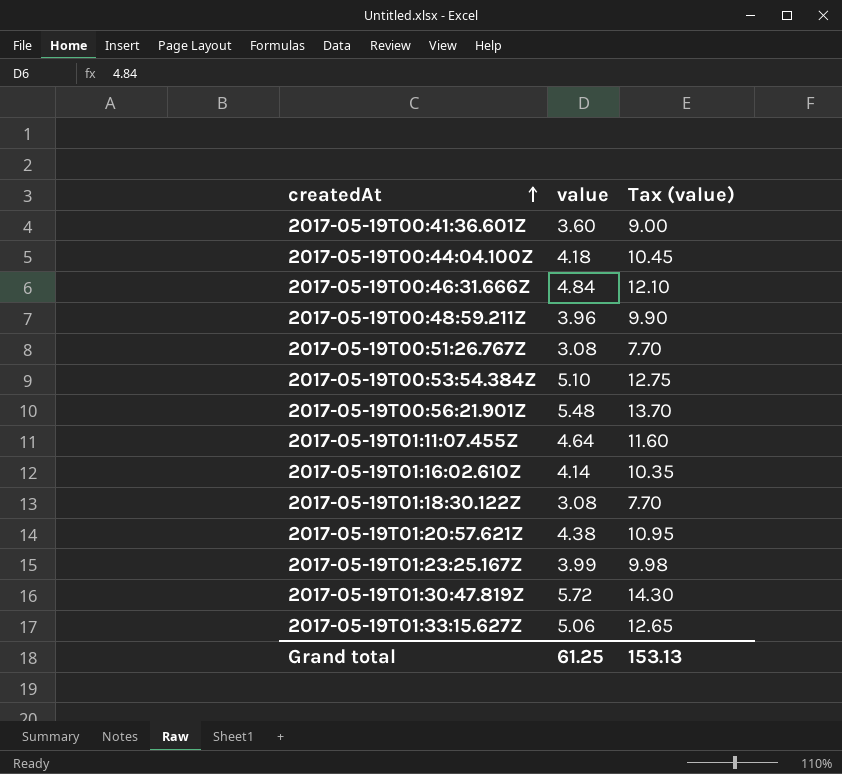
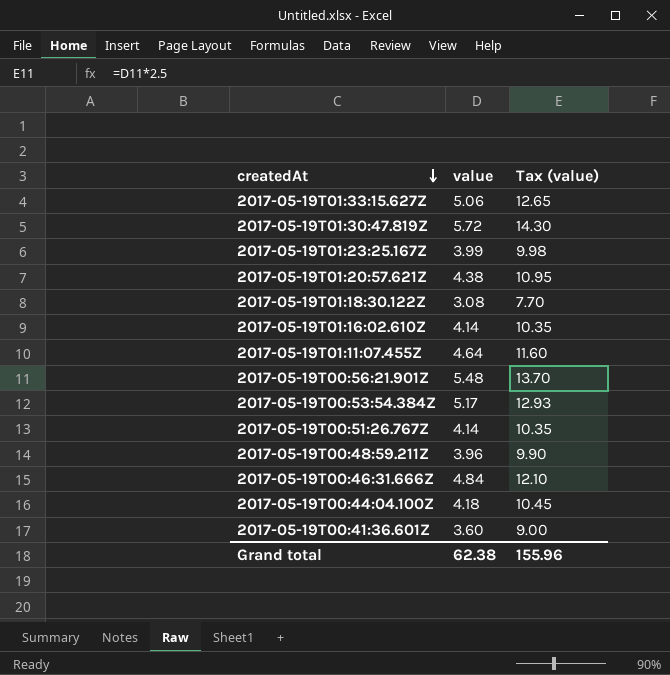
row order: createdAt ascending -> createdAt descending
2017-05-19T00:53:54.384Z | value: 5.10 -> 5.17
2017-05-19T00:53:54.384Z | Tax (value): 12.75 -> 12.93
2017-05-19T00:51:26.767Z | value: 3.08 -> 4.14
2017-05-19T00:51:26.767Z | Tax (value): 7.70 -> 10.35
Grand total | value: 61.25 -> 62.38
Grand total | Tax (value): 153.13 -> 155.96

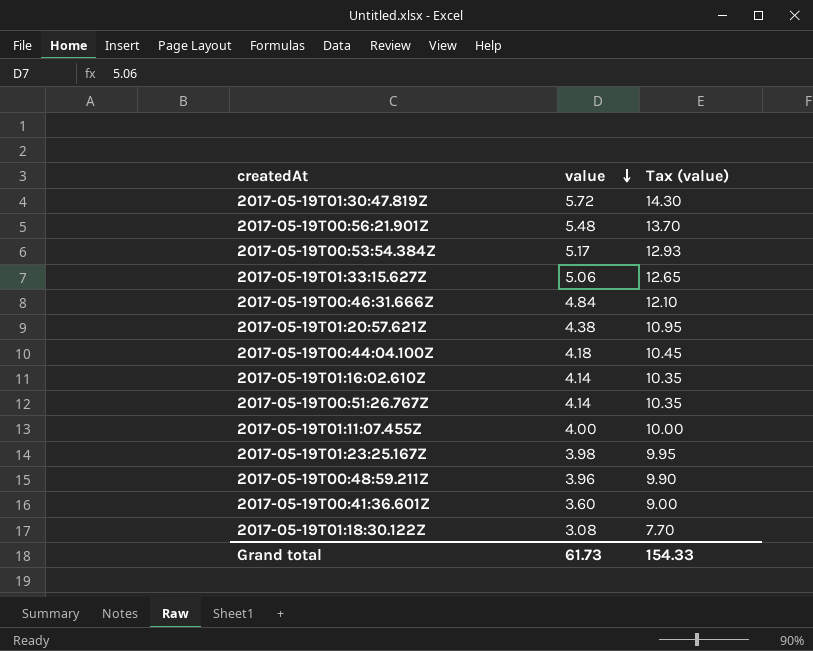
row order: createdAt descending -> value descending
2017-05-19T01:11:07.455Z | value: 4.64 -> 4.00
2017-05-19T01:11:07.455Z | Tax (value): 11.60 -> 10.00
2017-05-19T01:23:25.167Z | value: 3.99 -> 3.98
2017-05-19T01:23:25.167Z | Tax (value): 9.98 -> 9.95
Grand total | value: 62.38 -> 61.73
Grand total | Tax (value): 155.96 -> 154.33

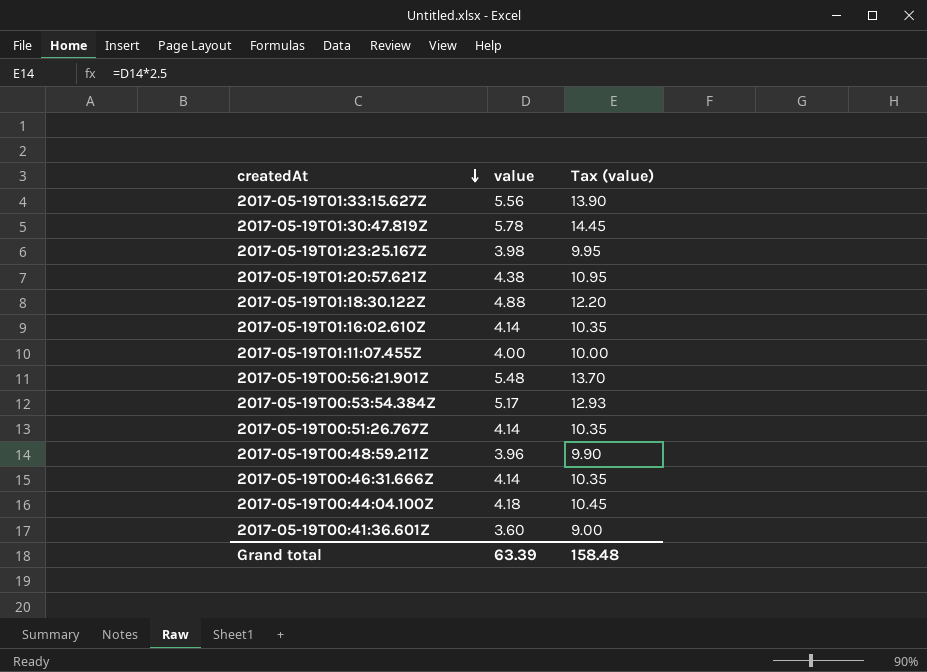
row order: value descending -> createdAt descending
2017-05-19T01:33:15.627Z | value: 5.06 -> 5.56
2017-05-19T01:33:15.627Z | Tax (value): 12.65 -> 13.90
2017-05-19T01:30:47.819Z | value: 5.72 -> 5.78
2017-05-19T01:30:47.819Z | Tax (value): 14.30 -> 14.45
2017-05-19T01:18:30.122Z | value: 3.08 -> 4.88
2017-05-19T01:18:30.122Z | Tax (value): 7.70 -> 12.20
2017-05-19T00:46:31.666Z | value: 4.84 -> 4.14
2017-05-19T00:46:31.666Z | Tax (value): 12.10 -> 10.35
Grand total | value: 61.73 -> 63.39
Grand total | Tax (value): 154.33 -> 158.48

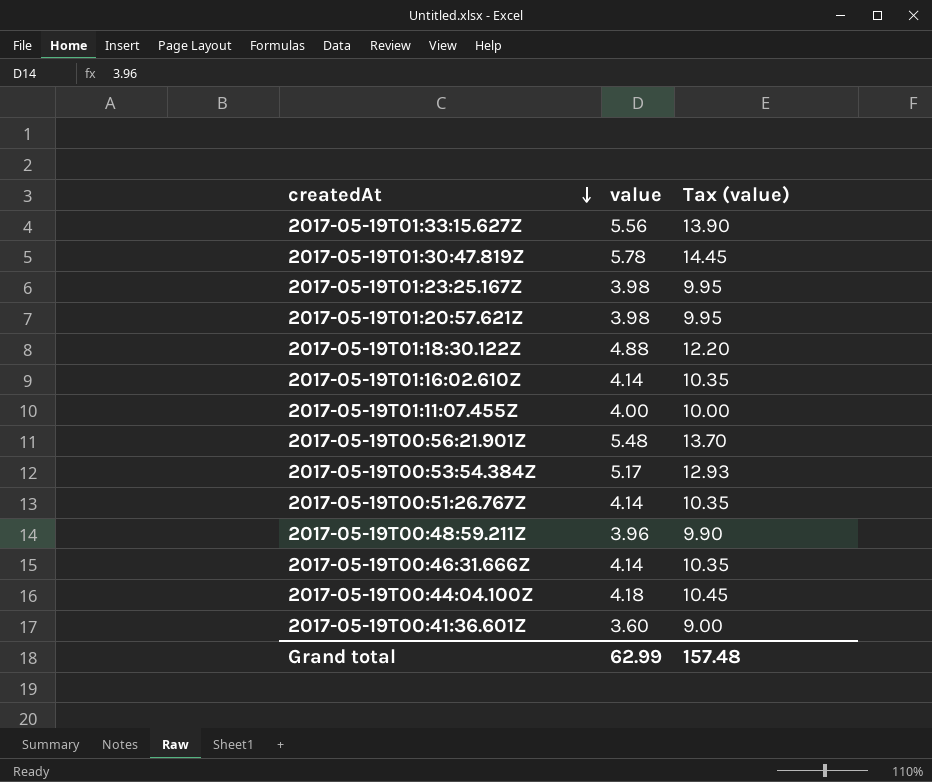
2017-05-19T01:20:57.621Z | value: 4.38 -> 3.98
2017-05-19T01:20:57.621Z | Tax (value): 10.95 -> 9.95
Grand total | value: 63.39 -> 62.99
Grand total | Tax (value): 158.48 -> 157.48

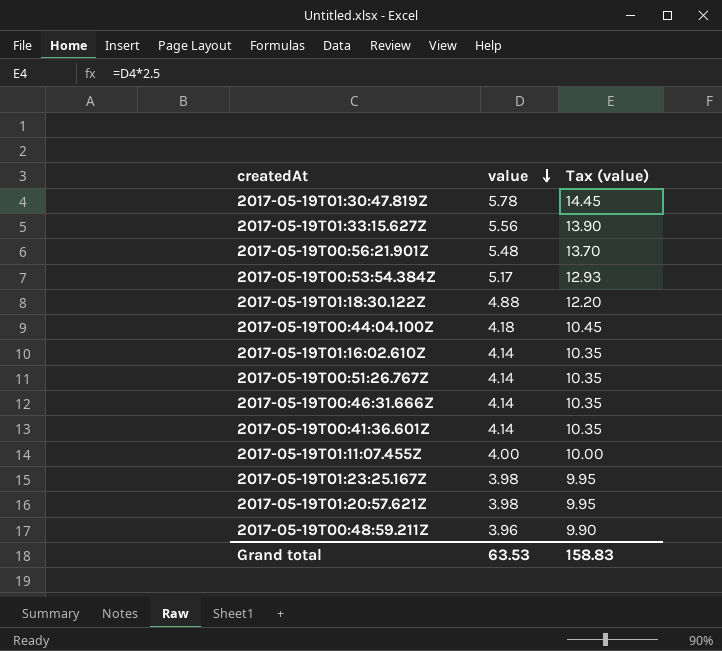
row order: createdAt descending -> value descending
2017-05-19T00:41:36.601Z | value: 3.60 -> 4.14
2017-05-19T00:41:36.601Z | Tax (value): 9.00 -> 10.35
Grand total | value: 62.99 -> 63.53
Grand total | Tax (value): 157.48 -> 158.83

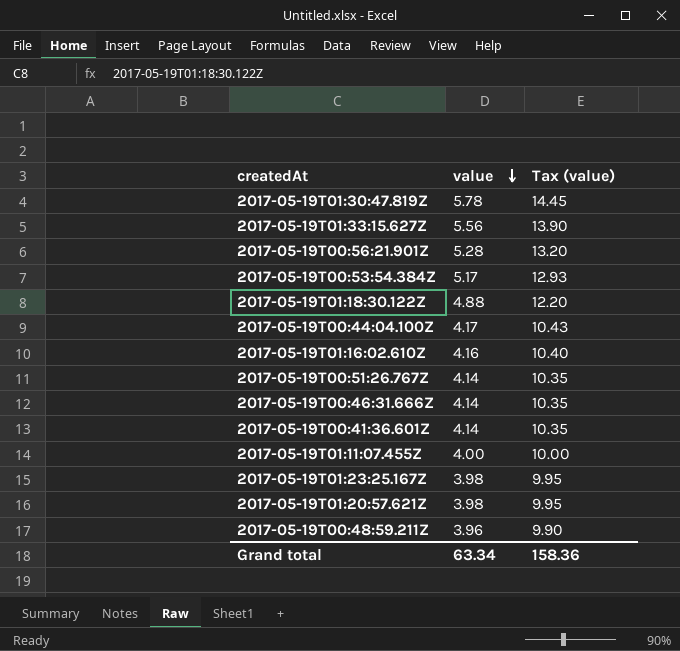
2017-05-19T00:56:21.901Z | value: 5.48 -> 5.28
2017-05-19T00:56:21.901Z | Tax (value): 13.70 -> 13.20
2017-05-19T00:44:04.100Z | value: 4.18 -> 4.17
2017-05-19T00:44:04.100Z | Tax (value): 10.45 -> 10.43
2017-05-19T01:16:02.610Z | value: 4.14 -> 4.16
2017-05-19T01:16:02.610Z | Tax (value): 10.35 -> 10.40
Grand total | value: 63.53 -> 63.34
Grand total | Tax (value): 158.83 -> 158.36

